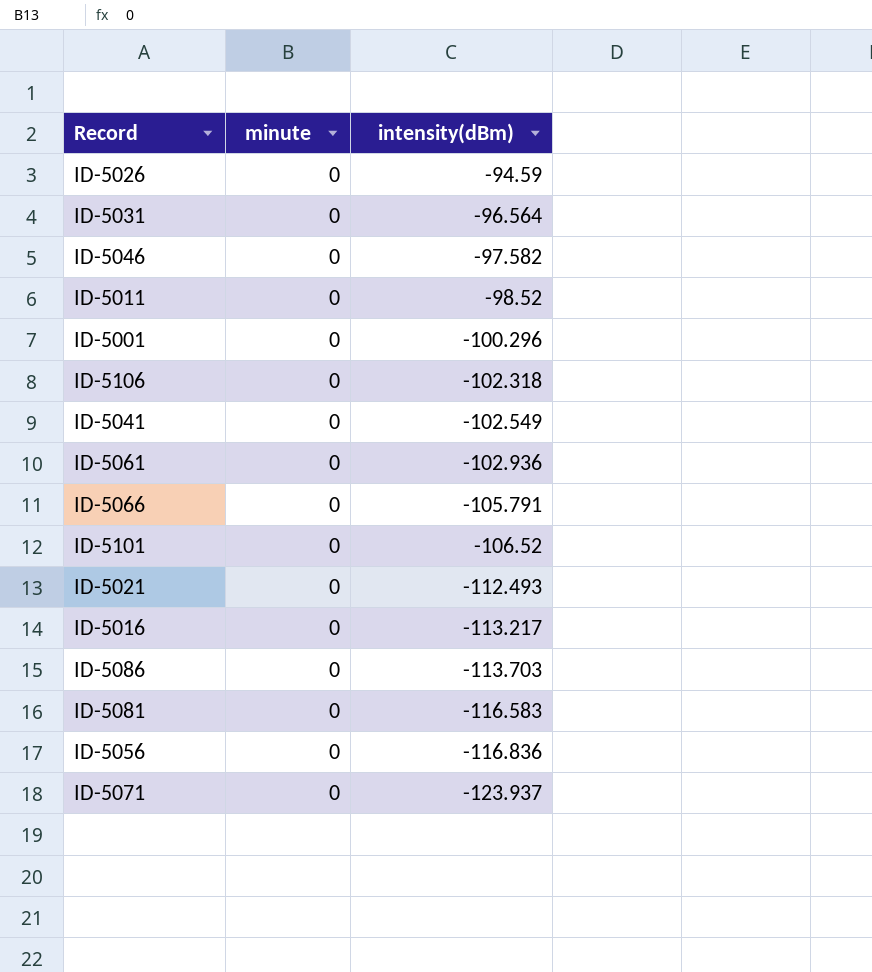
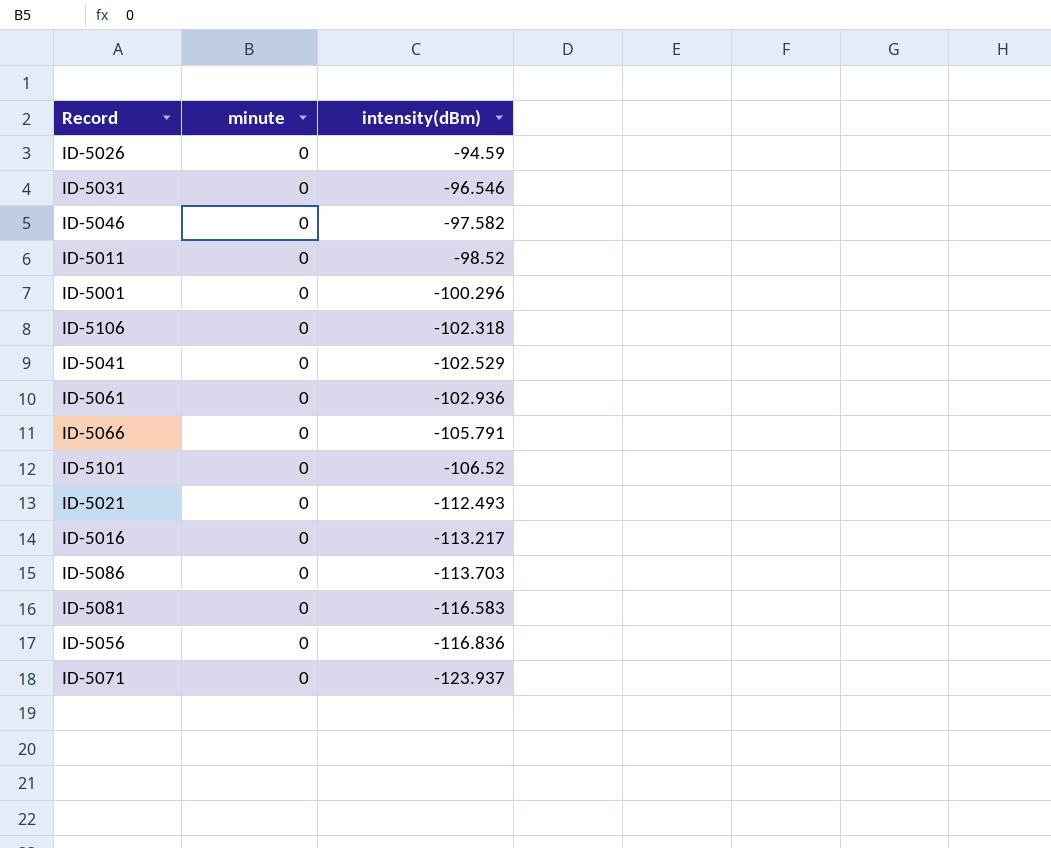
ID-5031 | intensity(dBm): -96.564 -> -96.546
ID-5041 | intensity(dBm): -102.549 -> -102.529

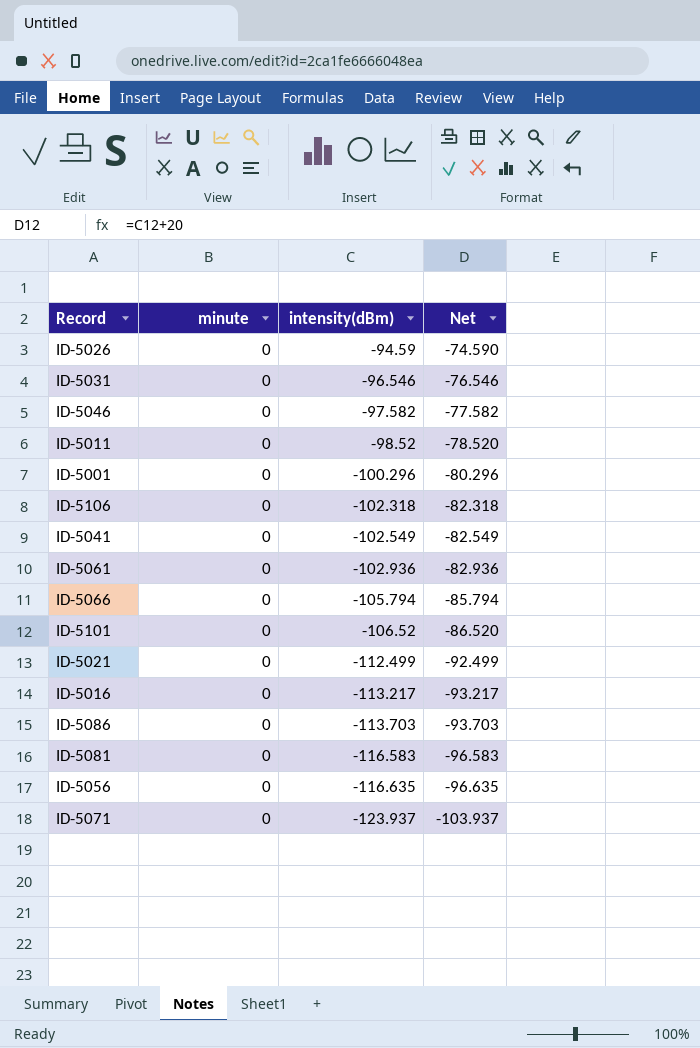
column Net | formula: none -> [intensity(dBm)] + 20
ID-5041 | intensity(dBm): -102.529 -> -102.549
ID-5066 | intensity(dBm): -105.791 -> -105.794
ID-5021 | intensity(dBm): -112.493 -> -112.499
ID-5056 | intensity(dBm): -116.836 -> -116.635

